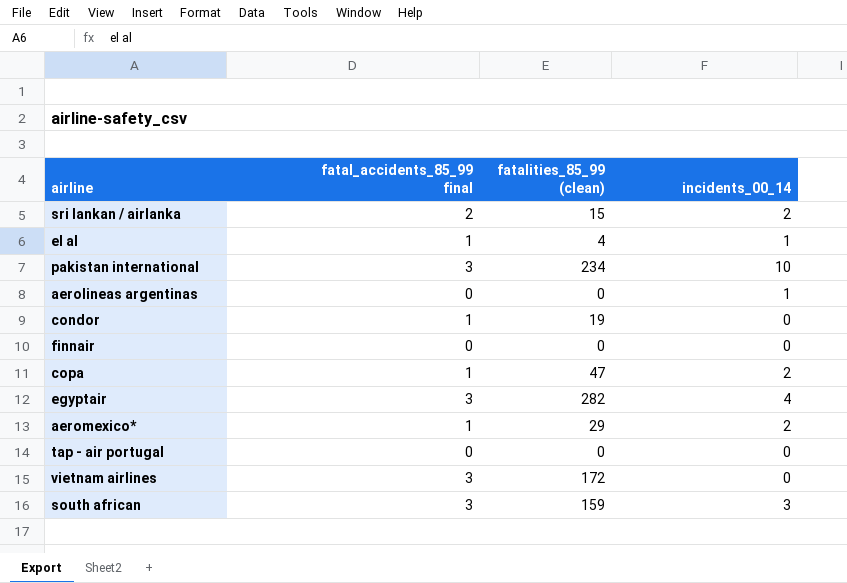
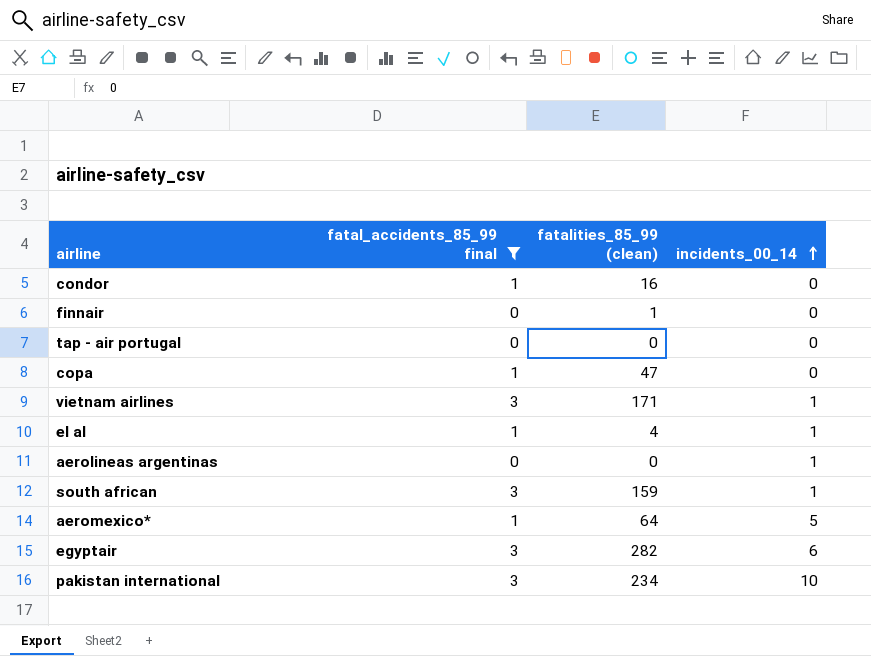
filter: none -> fatal_accidents_85_99 final != 2
row order: none -> incidents_00_14 ascending
condor | fatalities_85_99 (clean): 19 -> 16
finnair | fatalities_85_99 (clean): 0 -> 1
copa | incidents_00_14: 2 -> 0
vietnam airlines | fatalities_85_99 (clean): 172 -> 171
vietnam airlines | incidents_00_14: 0 -> 1
south african | incidents_00_14: 3 -> 1
aeromexico* | fatalities_85_99 (clean): 29 -> 64
aeromexico* | incidents_00_14: 2 -> 5
egyptair | incidents_00_14: 4 -> 6

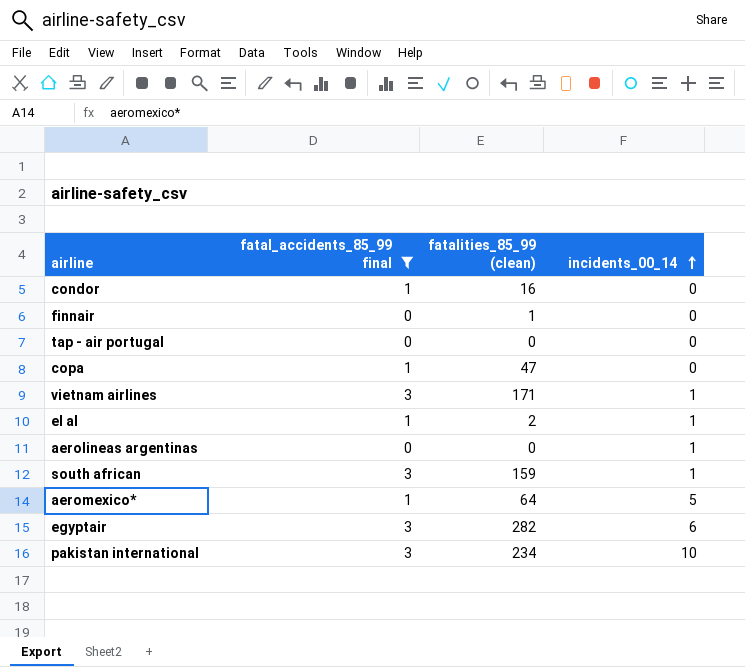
el al | fatalities_85_99 (clean): 4 -> 2

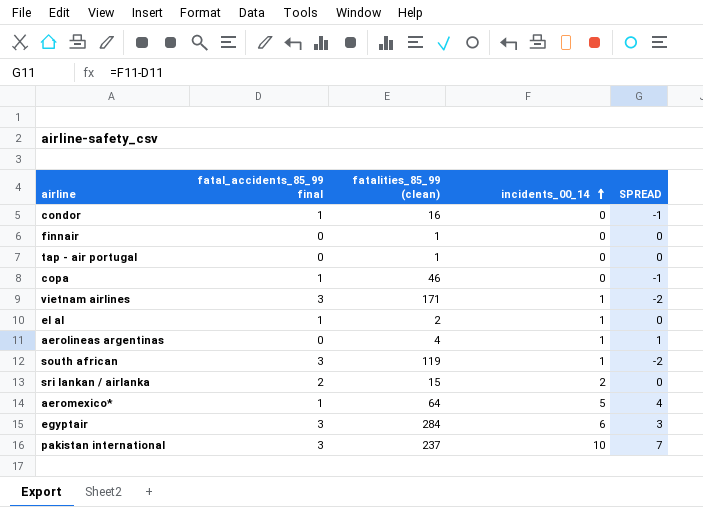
filter: fatal_accidents_85_99 final != 2 -> none
column SPREAD | formula: none -> [incidents_00_14] - [fatal_accidents_85_99 final]
tap - air portugal | fatalities_85_99 (clean): 0 -> 1
copa | fatalities_85_99 (clean): 47 -> 46
aerolineas argentinas | fatalities_85_99 (clean): 0 -> 4
south african | fatalities_85_99 (clean): 159 -> 119
egyptair | fatalities_85_99 (clean): 282 -> 284
pakistan international | fatalities_85_99 (clean): 234 -> 237

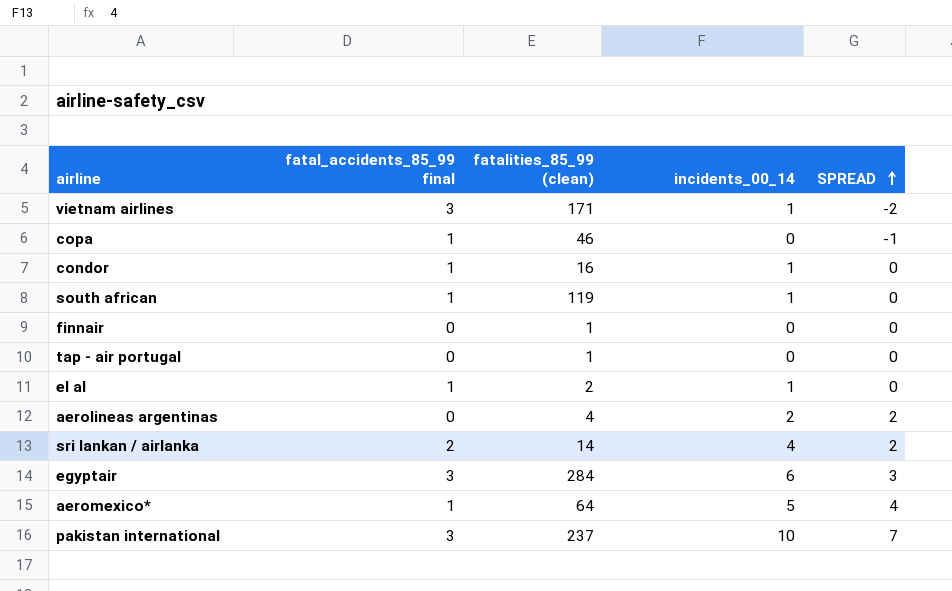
row order: incidents_00_14 ascending -> SPREAD ascending
condor | incidents_00_14: 0 -> 1
condor | SPREAD: -1 -> 0
south african | fatal_accidents_85_99 final: 3 -> 1
south african | SPREAD: -2 -> 0
aerolineas argentinas | incidents_00_14: 1 -> 2
aerolineas argentinas | SPREAD: 1 -> 2
sri lankan / airlanka | fatalities_85_99 (clean): 15 -> 14
sri lankan / airlanka | incidents_00_14: 2 -> 4
sri lankan / airlanka | SPREAD: 0 -> 2

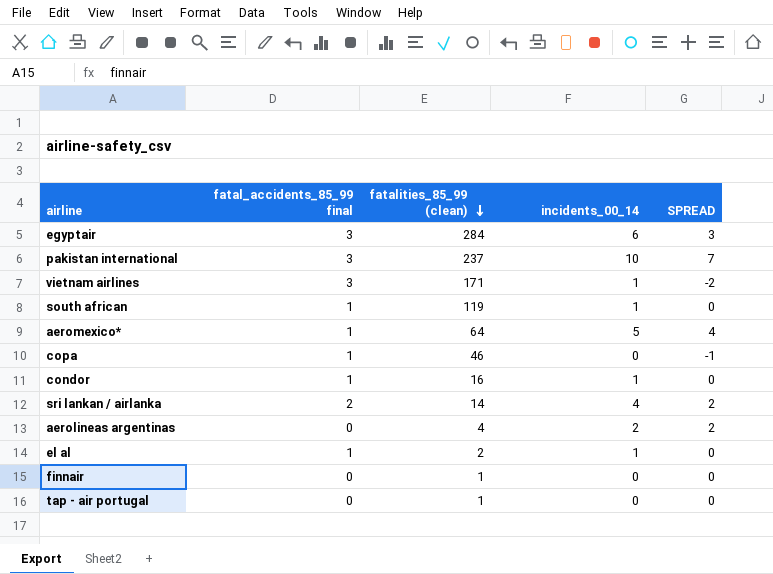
row order: SPREAD ascending -> fatalities_85_99 (clean) descending

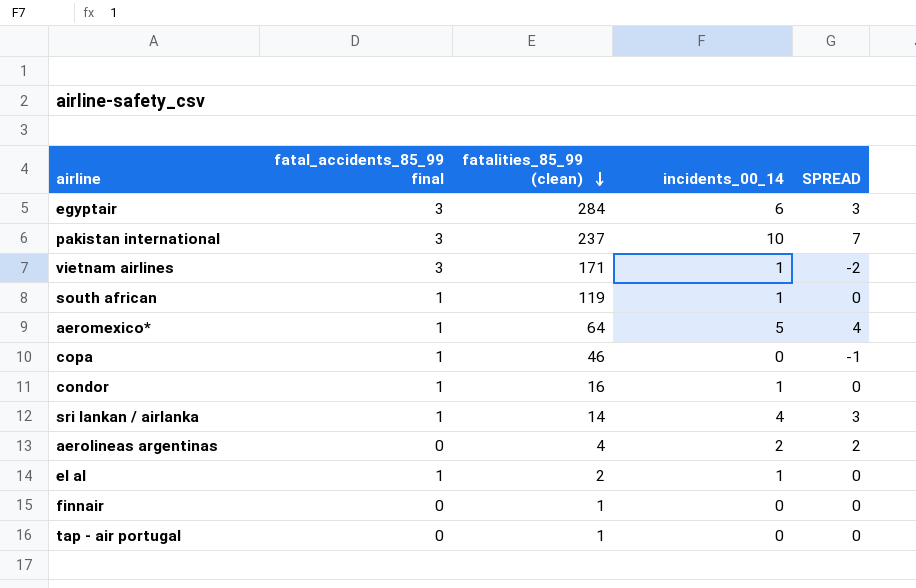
sri lankan / airlanka | fatal_accidents_85_99 final: 2 -> 1
sri lankan / airlanka | SPREAD: 2 -> 3

